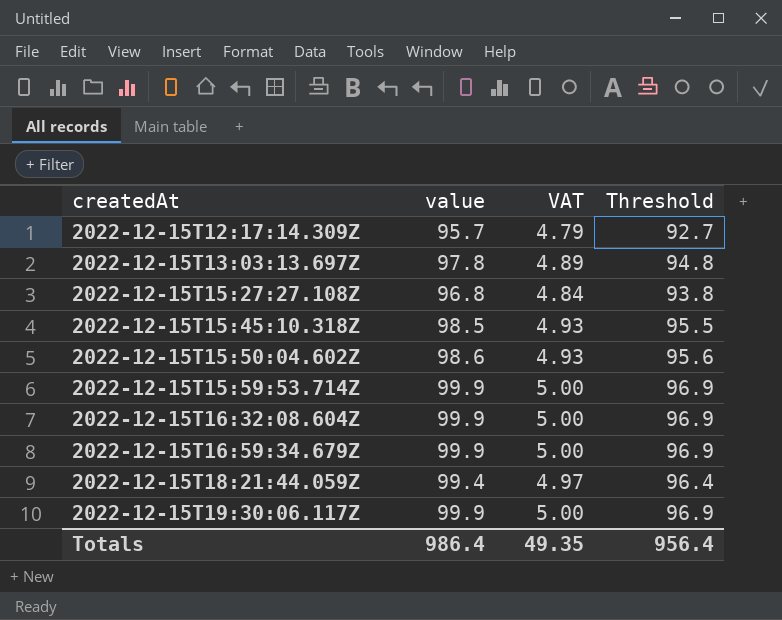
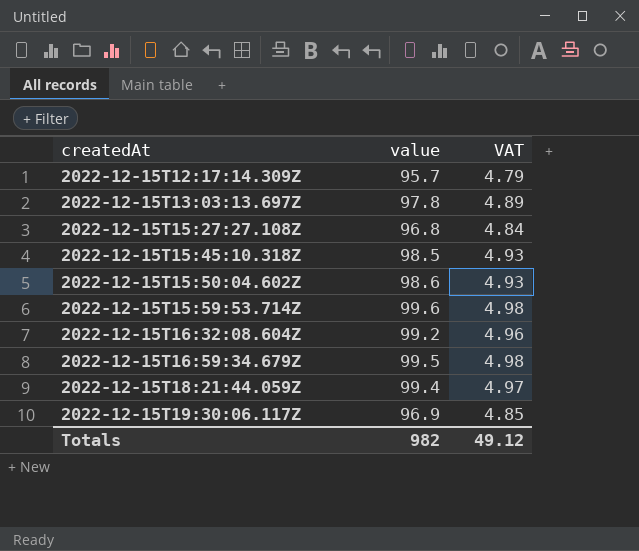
column Threshold | formula: [value] - 3 -> none
2022-12-15T15:59:53.714Z | value: 99.9 -> 99.6
2022-12-15T15:59:53.714Z | VAT: 5.00 -> 4.98
2022-12-15T16:32:08.604Z | value: 99.9 -> 99.2
2022-12-15T16:32:08.604Z | VAT: 5.00 -> 4.96
2022-12-15T16:59:34.679Z | value: 99.9 -> 99.5
2022-12-15T16:59:34.679Z | VAT: 5.00 -> 4.98
2022-12-15T19:30:06.117Z | value: 99.9 -> 96.9
2022-12-15T19:30:06.117Z | VAT: 5.00 -> 4.85
Totals | value: 986.4 -> 982
Totals | VAT: 49.35 -> 49.12

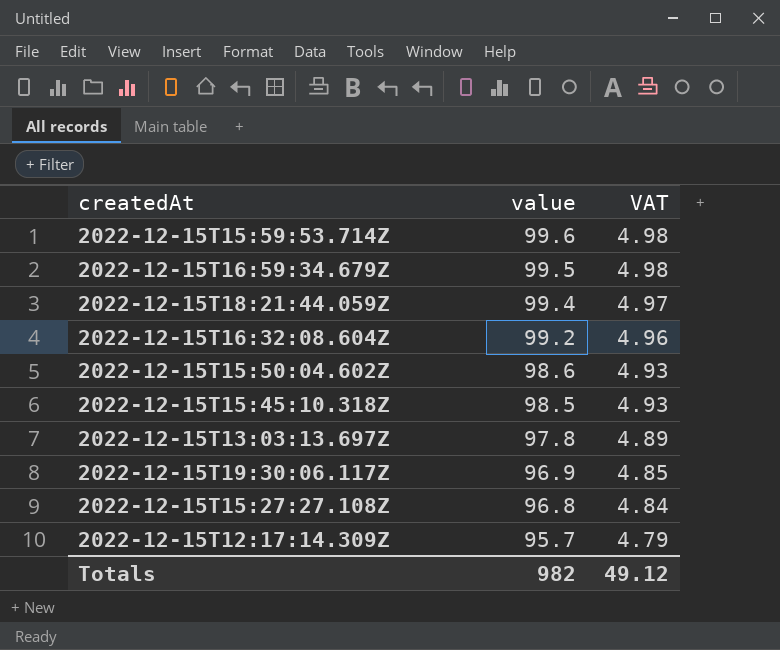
row order: createdAt ascending -> value descending

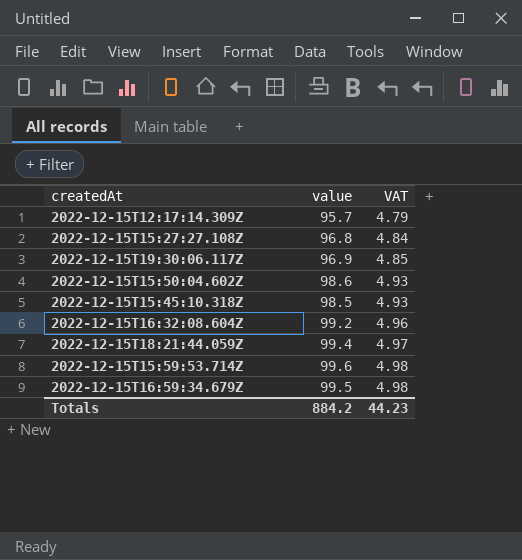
row order: value descending -> VAT ascending
row 2022-12-15T13:03:13.697Z: 97.8 | 4.89 -> none
Totals | value: 982 -> 884.2
Totals | VAT: 49.12 -> 44.23

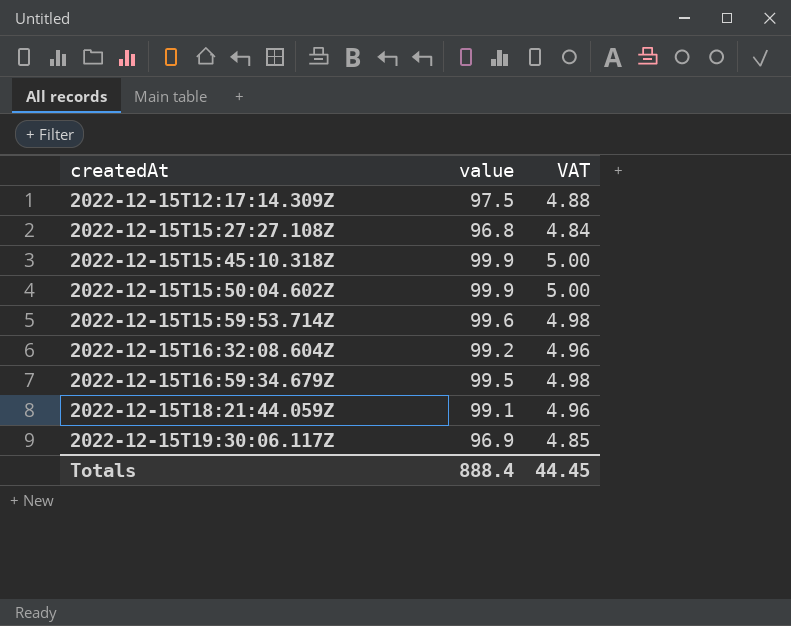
row order: VAT ascending -> createdAt ascending
2022-12-15T12:17:14.309Z | value: 95.7 -> 97.5
2022-12-15T12:17:14.309Z | VAT: 4.79 -> 4.88
2022-12-15T15:45:10.318Z | value: 98.5 -> 99.9
2022-12-15T15:45:10.318Z | VAT: 4.93 -> 5.00
2022-12-15T15:50:04.602Z | value: 98.6 -> 99.9
2022-12-15T15:50:04.602Z | VAT: 4.93 -> 5.00
2022-12-15T18:21:44.059Z | value: 99.4 -> 99.1
2022-12-15T18:21:44.059Z | VAT: 4.97 -> 4.96
Totals | value: 884.2 -> 888.4
Totals | VAT: 44.23 -> 44.45

